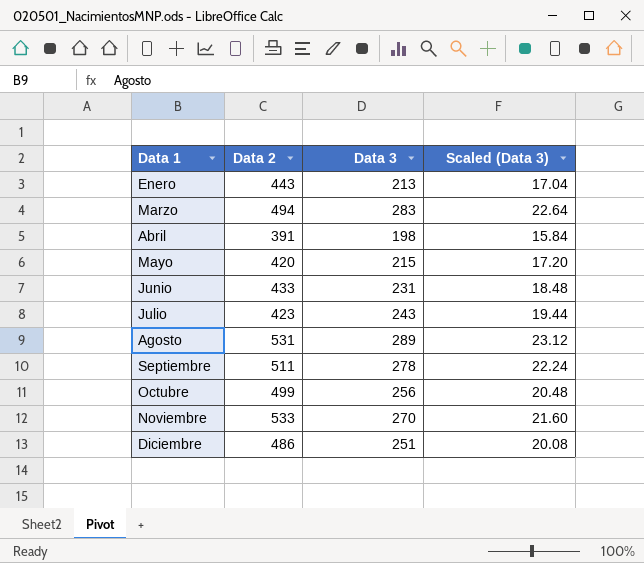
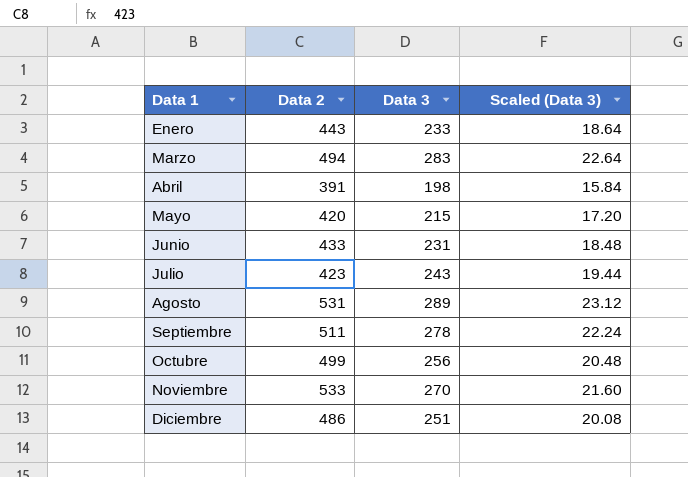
Enero | Data 3: 213 -> 233
Enero | Scaled (Data 3): 17.04 -> 18.64

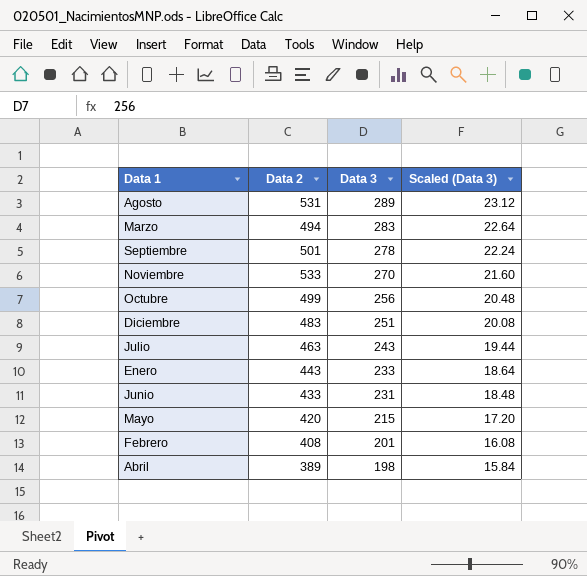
row order: Data 1 ascending -> Data 3 descending
Septiembre | Data 2: 511 -> 501
Diciembre | Data 2: 486 -> 483
Julio | Data 2: 423 -> 463
row Febrero: none -> 408 | 201 | 16.08
Abril | Data 2: 391 -> 389

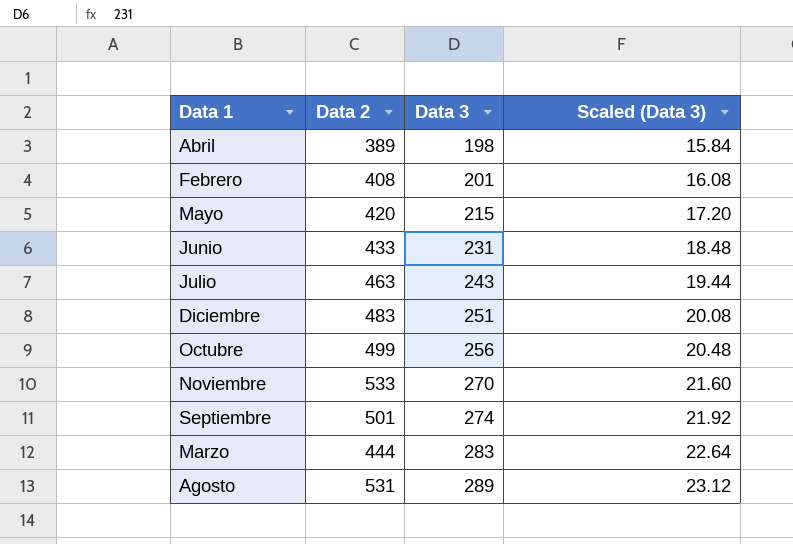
row order: Data 3 descending -> Data 3 ascending
row Enero: 443 | 233 | 18.64 -> none
Septiembre | Data 3: 278 -> 274
Septiembre | Scaled (Data 3): 22.24 -> 21.92
Marzo | Data 2: 494 -> 444

